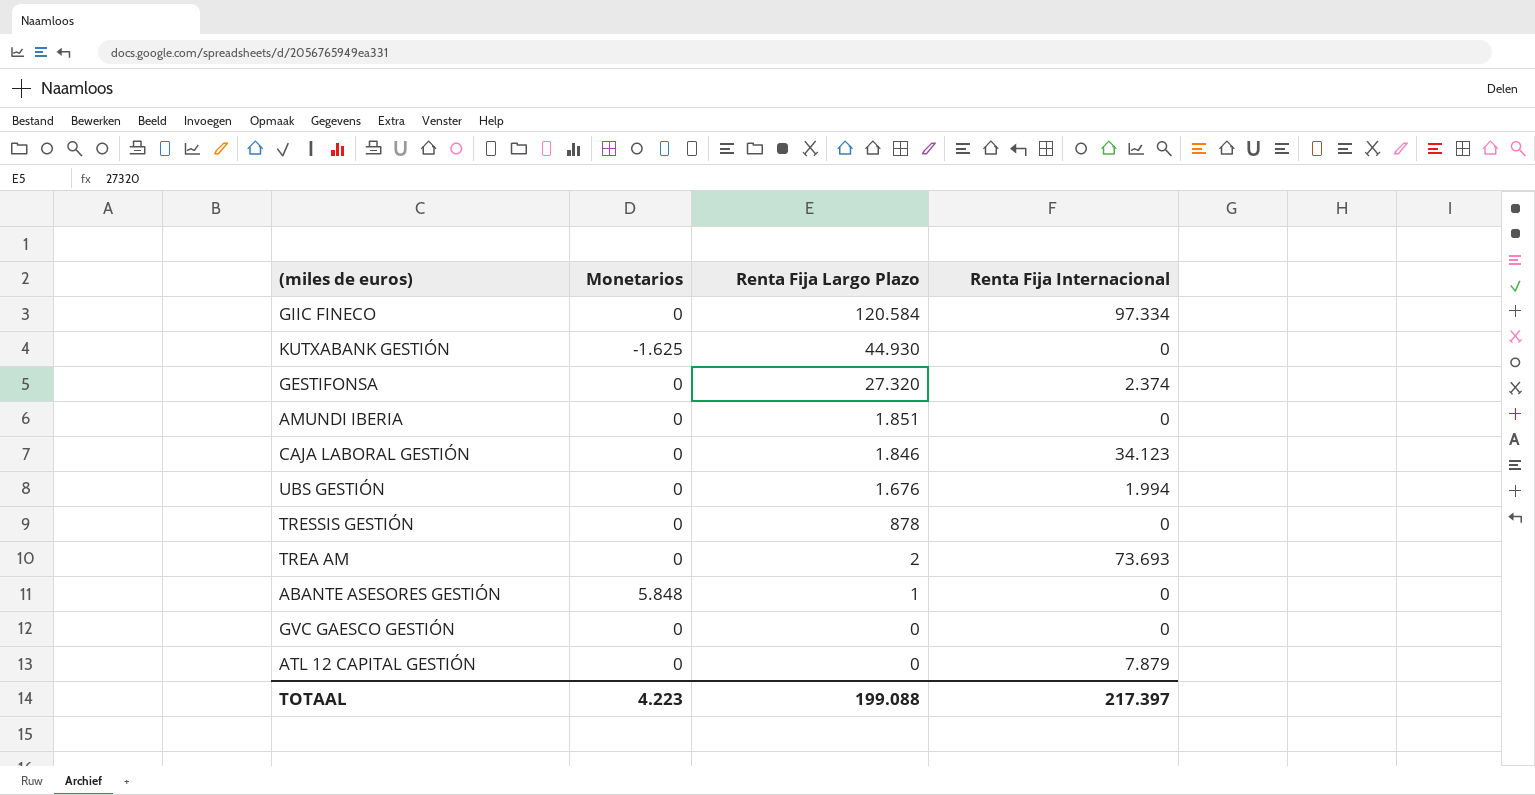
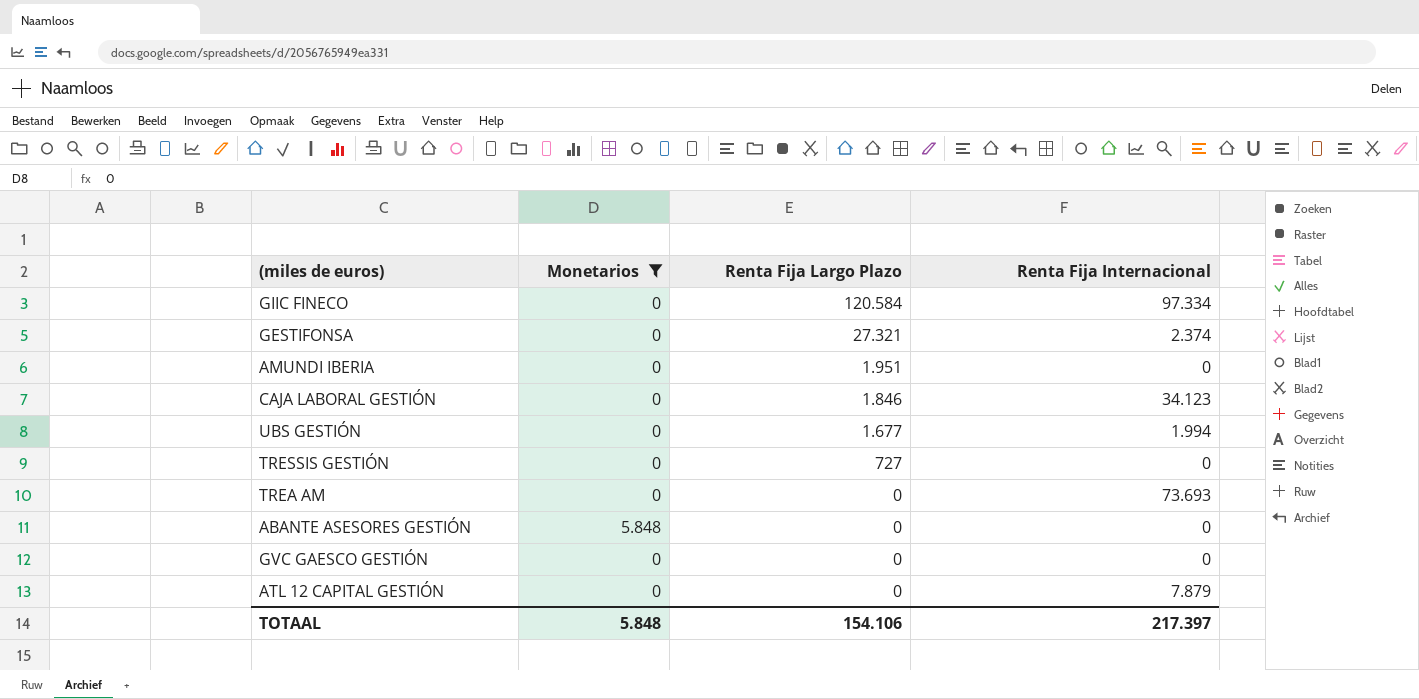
filter: none -> Monetarios != -1.625
GESTIFONSA | Renta Fija Largo Plazo: 27.320 -> 27.321
AMUNDI IBERIA | Renta Fija Largo Plazo: 1.851 -> 1.951
UBS GESTIÓN | Renta Fija Largo Plazo: 1.676 -> 1.677
TRESSIS GESTIÓN | Renta Fija Largo Plazo: 878 -> 727
TREA AM | Renta Fija Largo Plazo: 2 -> 0
ABANTE ASESORES GESTIÓN | Renta Fija Largo Plazo: 1 -> 0
TOTAAL | Monetarios: 4.223 -> 5.848
TOTAAL | Renta Fija Largo Plazo: 199.088 -> 154.106

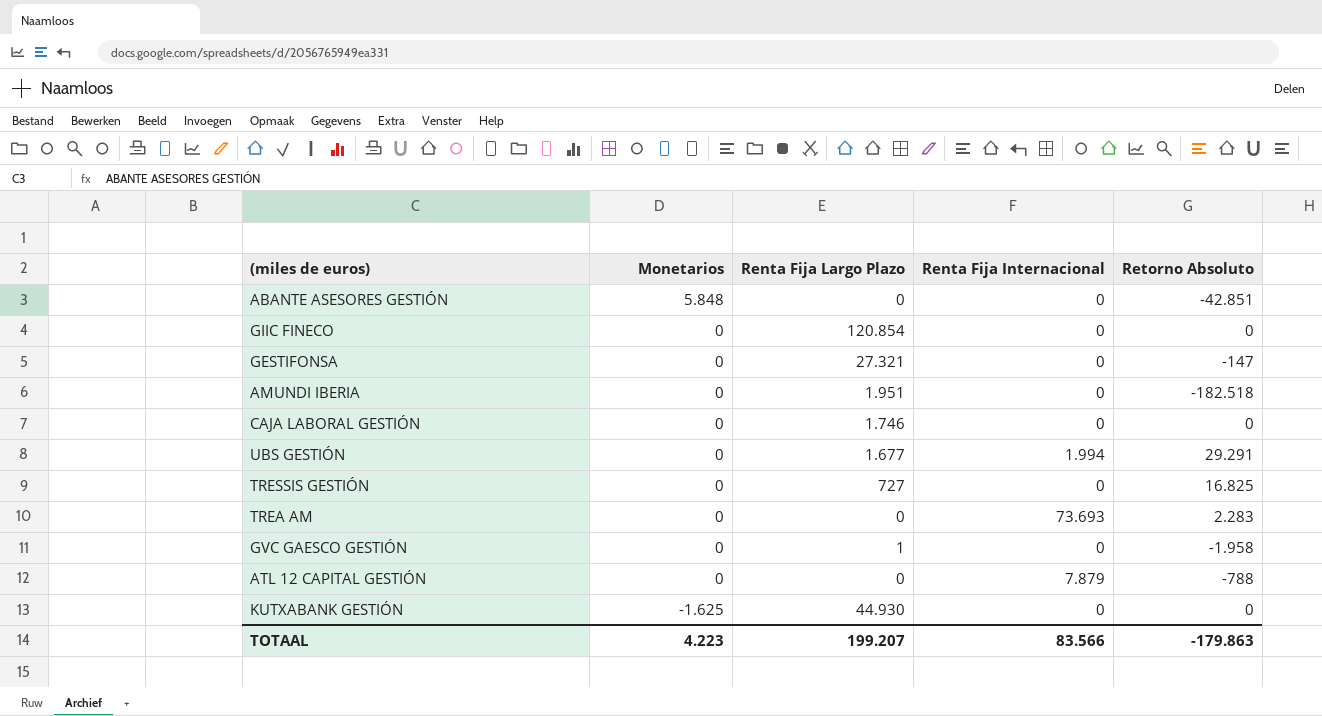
filter: Monetarios != -1.625 -> none
row order: Renta Fija Largo Plazo descending -> Monetarios descending
column Retorno Absoluto | position: none -> 5
GIIC FINECO | Renta Fija Largo Plazo: 120.584 -> 120.854
GIIC FINECO | Renta Fija Internacional: 97.334 -> 0
GESTIFONSA | Renta Fija Internacional: 2.374 -> 0
CAJA LABORAL GESTIÓN | Renta Fija Largo Plazo: 1.846 -> 1.746
CAJA LABORAL GESTIÓN | Renta Fija Internacional: 34.123 -> 0
GVC GAESCO GESTIÓN | Renta Fija Largo Plazo: 0 -> 1
TOTAAL | Monetarios: 5.848 -> 4.223
TOTAAL | Renta Fija Largo Plazo: 154.106 -> 199.207
TOTAAL | Renta Fija Internacional: 217.397 -> 83.566

